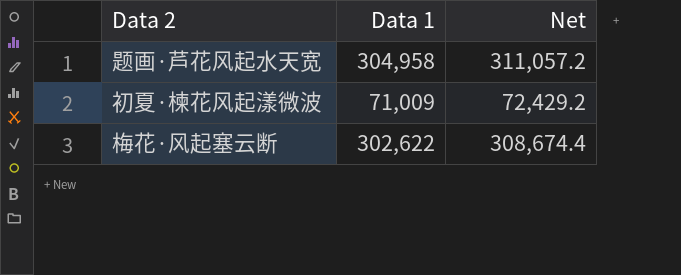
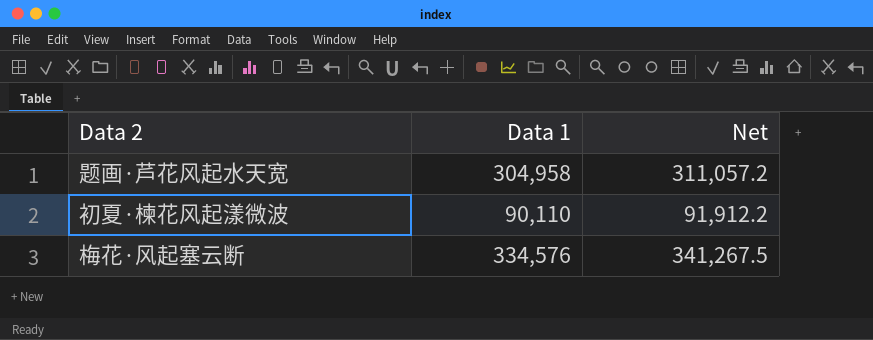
初夏·楝花风起漾微波 | Data 1: 71,009 -> 90,110
初夏·楝花风起漾微波 | Net: 72,429.2 -> 91,912.2
梅花·风起塞云断 | Data 1: 302,622 -> 334,576
梅花·风起塞云断 | Net: 308,674.4 -> 341,267.5

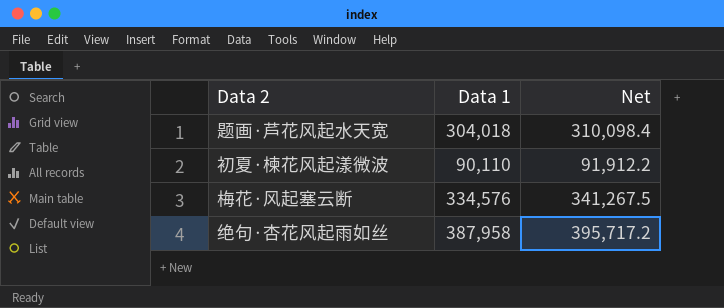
题画·芦花风起水天宽 | Data 1: 304,958 -> 304,018
题画·芦花风起水天宽 | Net: 311,057.2 -> 310,098.4
row 绝句·杏花风起雨如丝: none -> 387,958 | 395,717.2

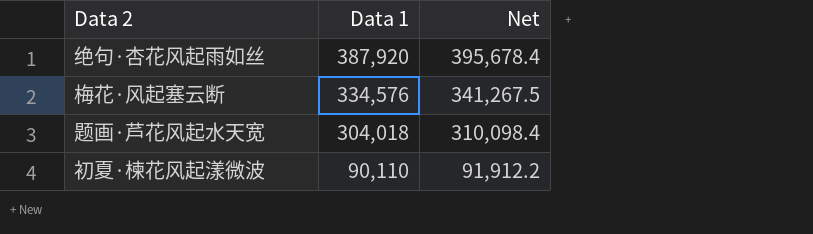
row order: none -> Data 1 descending
绝句·杏花风起雨如丝 | Data 1: 387,958 -> 387,920
绝句·杏花风起雨如丝 | Net: 395,717.2 -> 395,678.4

